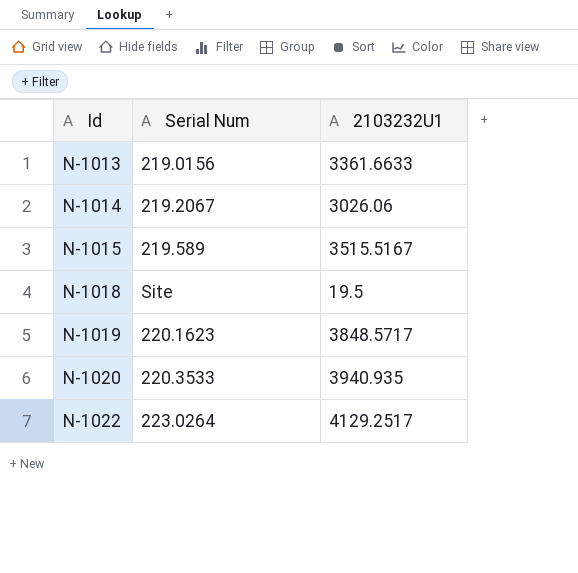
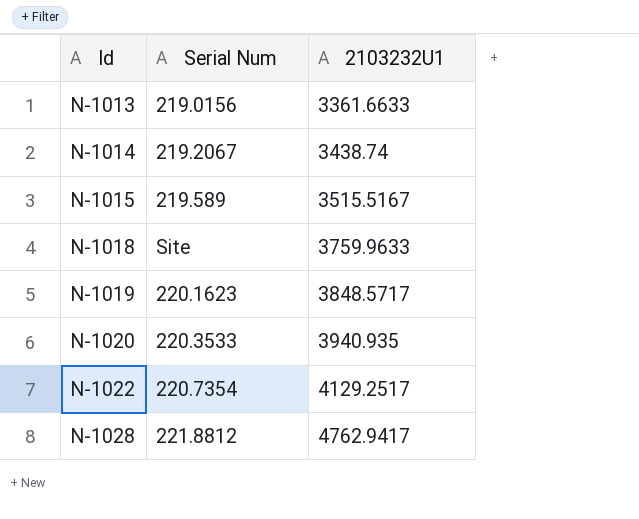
N-1014 | 2103232U1: 3026.06 -> 3438.74
N-1018 | 2103232U1: 19.5 -> 3759.9633
N-1022 | Serial Num: 223.0264 -> 220.7354
row N-1028: none -> 221.8812 | 4762.9417

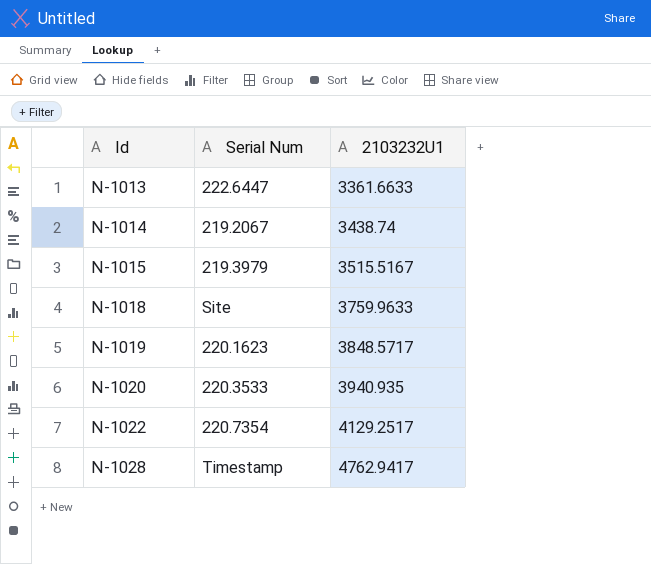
N-1013 | Serial Num: 219.0156 -> 222.6447
N-1015 | Serial Num: 219.589 -> 219.3979
N-1028 | Serial Num: 221.8812 -> Timestamp

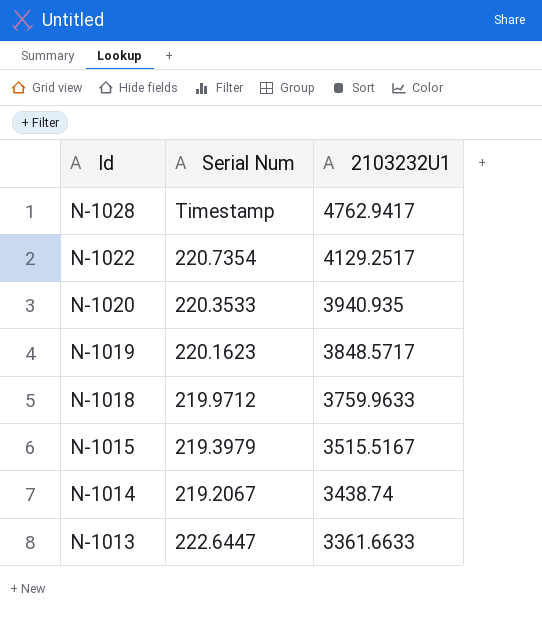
row order: Id ascending -> Id descending
N-1018 | Serial Num: Site -> 219.9712

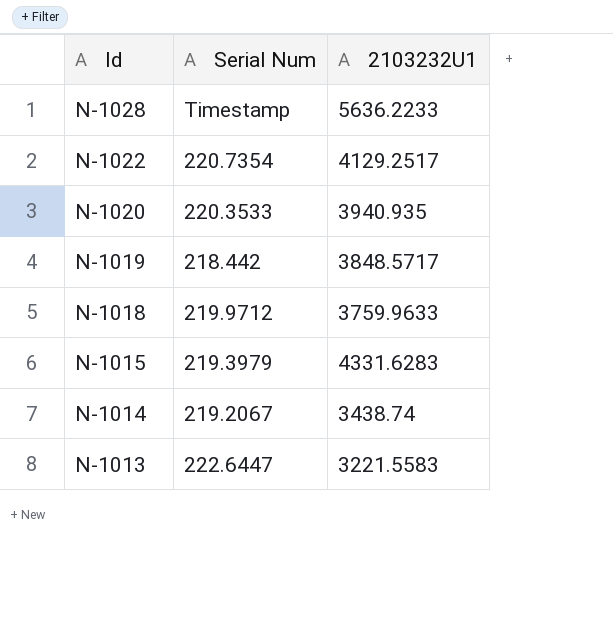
N-1028 | 2103232U1: 4762.9417 -> 5636.2233
N-1019 | Serial Num: 220.1623 -> 218.442
N-1015 | 2103232U1: 3515.5167 -> 4331.6283
N-1013 | 2103232U1: 3361.6633 -> 3221.5583

